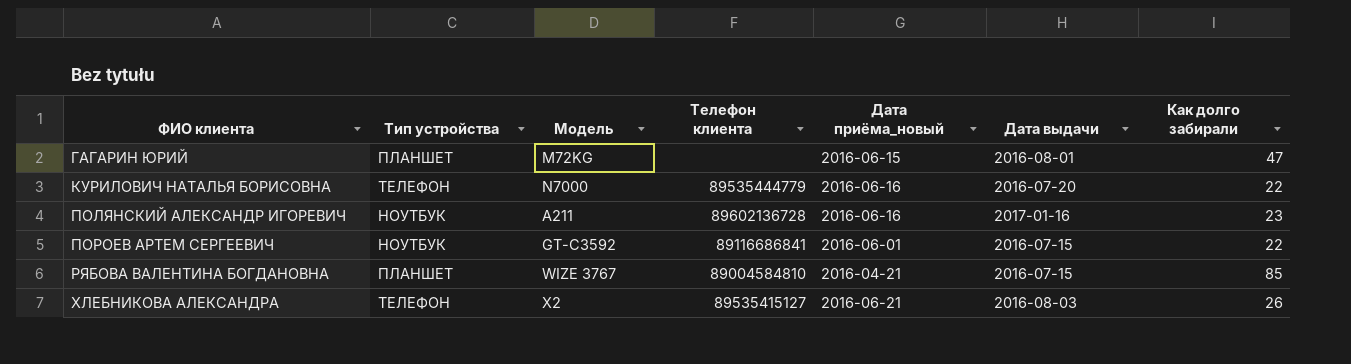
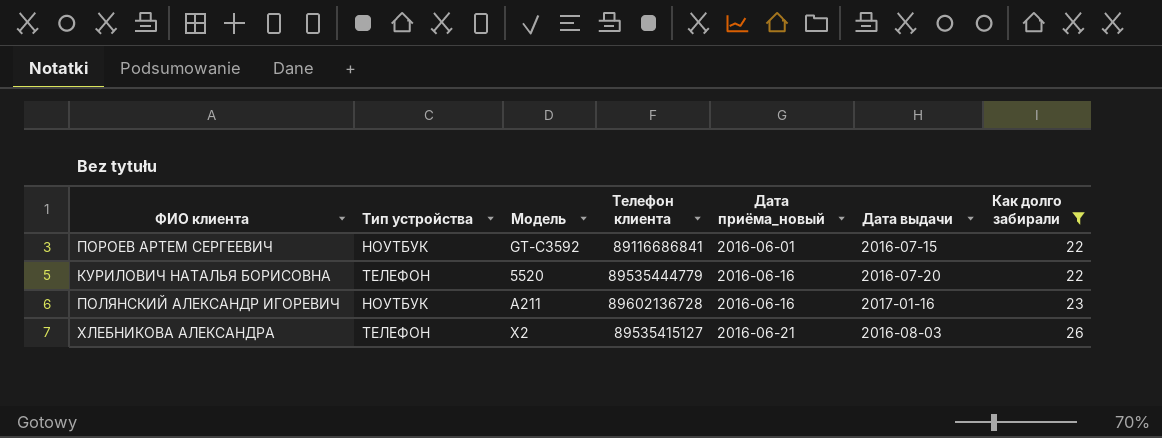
filter: none -> Как долго забирали <= 26
row order: ФИО клиента ascending -> Дата приёма_новый ascending
КУРИЛОВИЧ НАТАЛЬЯ БОРИСОВНА | Модель: N7000 -> 5520

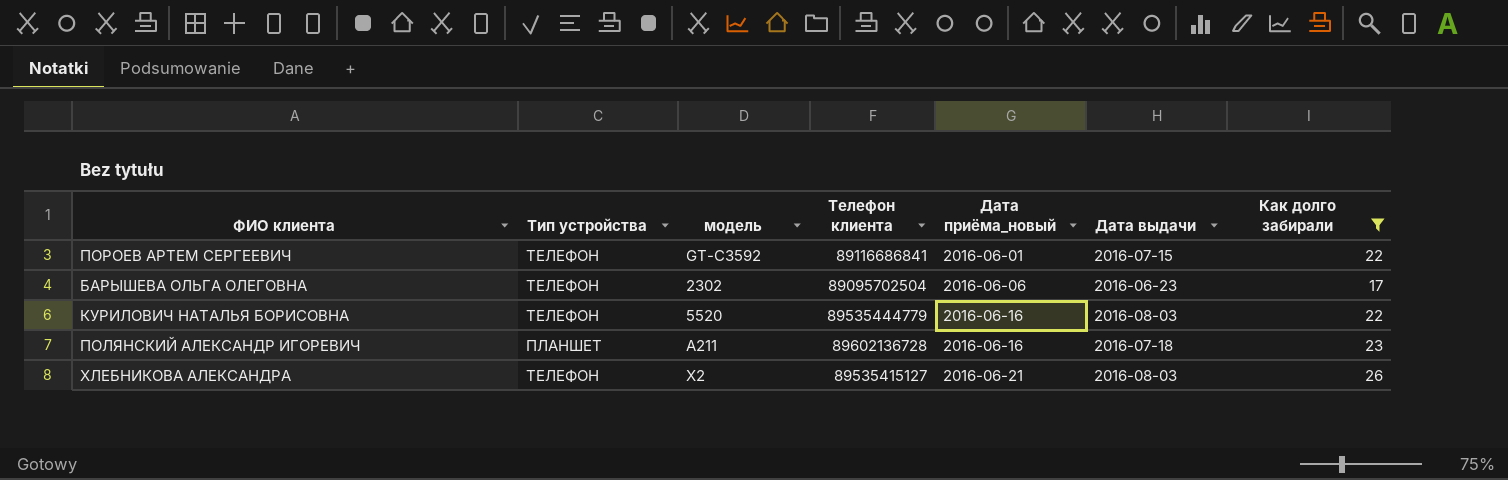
column name: Модель -> модель
ПОРОЕВ АРТЕМ СЕРГЕЕВИЧ | Тип устройства: НОУТБУК -> ТЕЛЕФОН
row БАРЫШЕВА ОЛЬГА ОЛЕГОВНА: none -> ТЕЛЕФОН | 2302 | 89095702504 | 2016-06-06 | 2016-06-23 | 17
КУРИЛОВИЧ НАТАЛЬЯ БОРИСОВНА | Дата выдачи: 2016-07-20 -> 2016-08-03
ПОЛЯНСКИЙ АЛЕКСАНДР ИГОРЕВИЧ | Тип устройства: НОУТБУК -> ПЛАНШЕТ
ПОЛЯНСКИЙ АЛЕКСАНДР ИГОРЕВИЧ | Дата выдачи: 2017-01-16 -> 2016-07-18

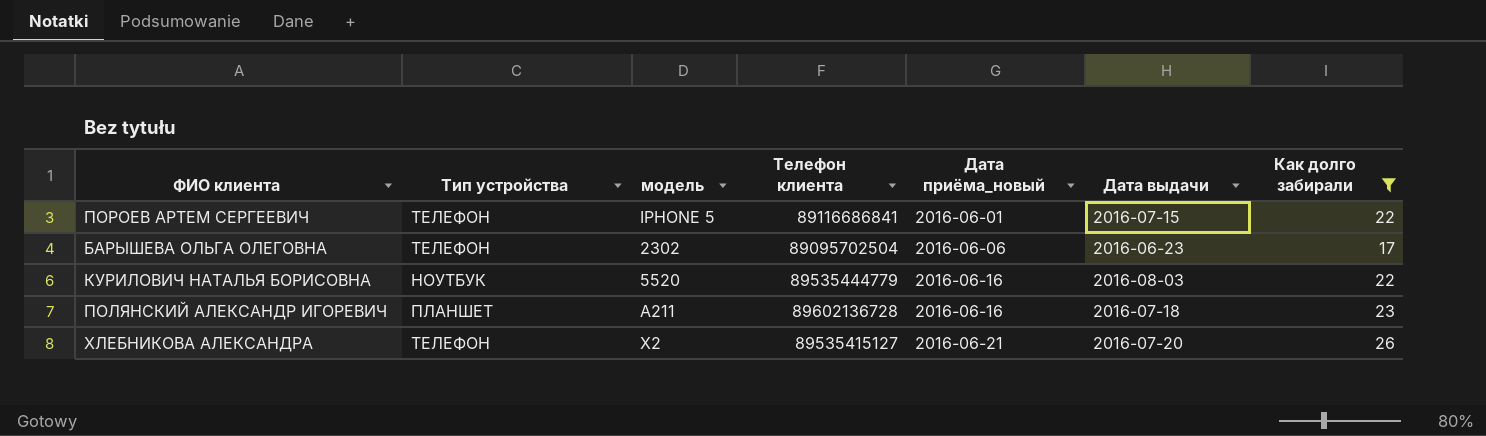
ПОРОЕВ АРТЕМ СЕРГЕЕВИЧ | модель: GT-C3592 -> IPHONE 5
КУРИЛОВИЧ НАТАЛЬЯ БОРИСОВНА | Тип устройства: ТЕЛЕФОН -> НОУТБУК
ХЛЕБНИКОВА АЛЕКСАНДРА | Дата выдачи: 2016-08-03 -> 2016-07-20

